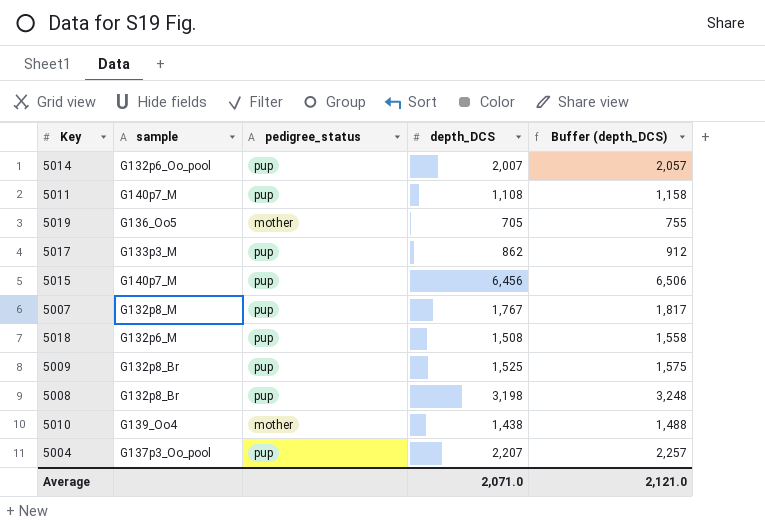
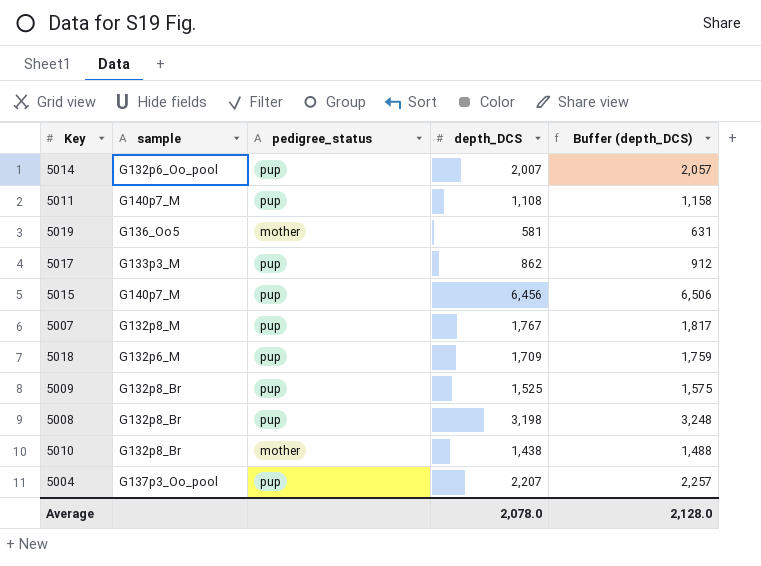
5019 | depth_DCS: 705 -> 581
5019 | Buffer (depth_DCS): 755 -> 631
5018 | depth_DCS: 1,508 -> 1,709
5018 | Buffer (depth_DCS): 1,558 -> 1,759
5010 | sample: G139_Oo4 -> G132p8_Br
Average | depth_DCS: 2,071.0 -> 2,078.0
Average | Buffer (depth_DCS): 2,121.0 -> 2,128.0

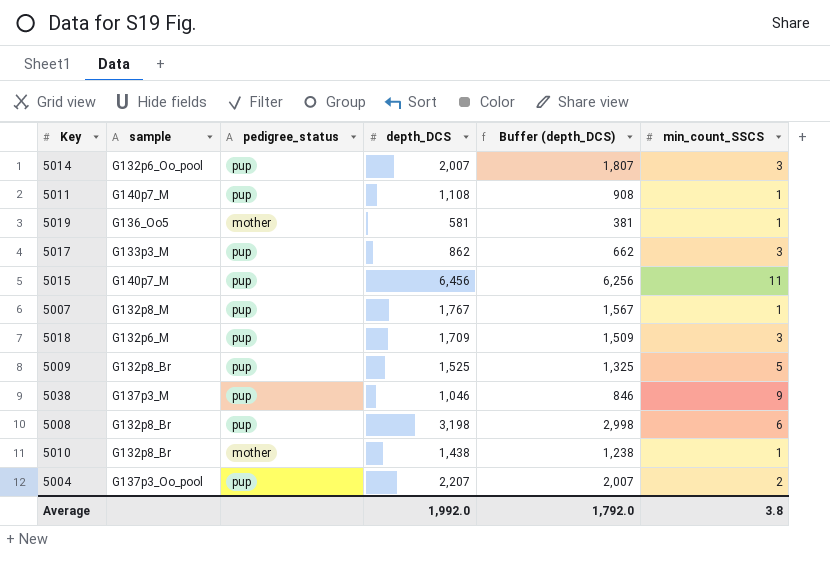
column Buffer (depth_DCS) | formula: [depth_DCS] + 50 -> [depth_DCS] - 200
column min_count_SSCS | position: none -> 6
row 5038: none -> G137p3_M | pup | 1,046 | 846 | 9
Average | depth_DCS: 2,078.0 -> 1,992.0
Average | Buffer (depth_DCS): 2,128.0 -> 1,792.0

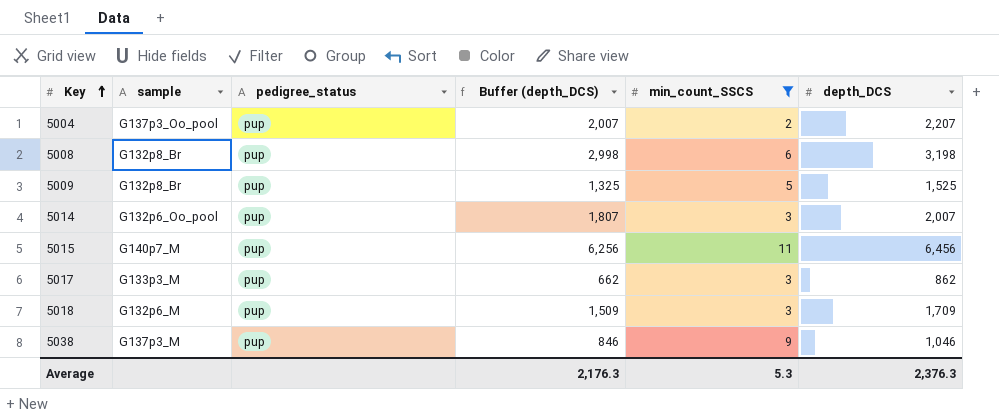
filter: none -> min_count_SSCS != 1
row order: none -> Key ascending
column depth_DCS | position: 4 -> 6
Average | Buffer (depth_DCS): 1,792.0 -> 2,176.3
Average | min_count_SSCS: 3.8 -> 5.3
Average | depth_DCS: 1,992.0 -> 2,376.3

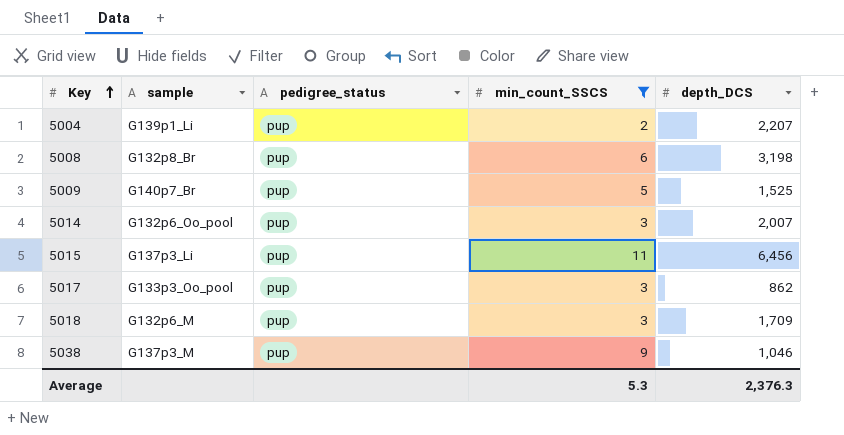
column Buffer (depth_DCS) | formula: [depth_DCS] - 200 -> none
5004 | sample: G137p3_Oo_pool -> G139p1_Li
5009 | sample: G132p8_Br -> G140p7_Br
5015 | sample: G140p7_M -> G137p3_Li
5017 | sample: G133p3_M -> G133p3_Oo_pool

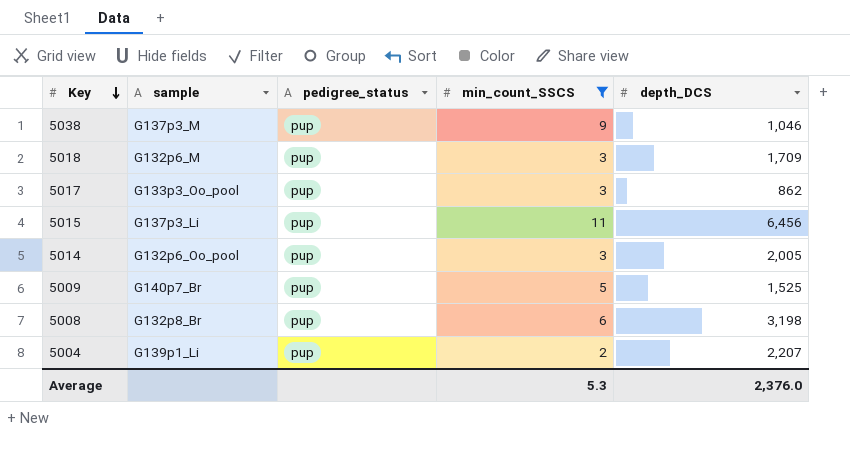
row order: Key ascending -> Key descending
5014 | depth_DCS: 2,007 -> 2,005
Average | depth_DCS: 2,376.3 -> 2,376.0

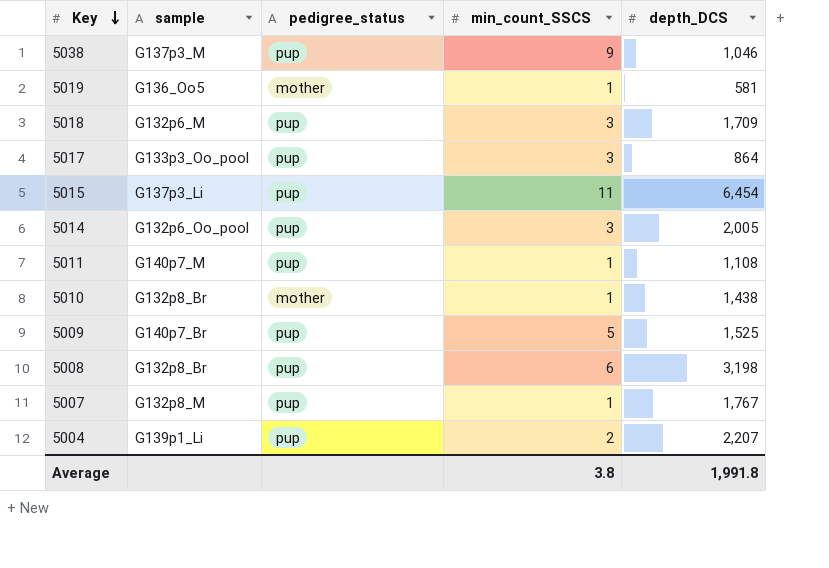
filter: min_count_SSCS != 1 -> none
5017 | depth_DCS: 862 -> 864
5015 | depth_DCS: 6,456 -> 6,454
Average | min_count_SSCS: 5.3 -> 3.8
Average | depth_DCS: 2,376.0 -> 1,991.8

